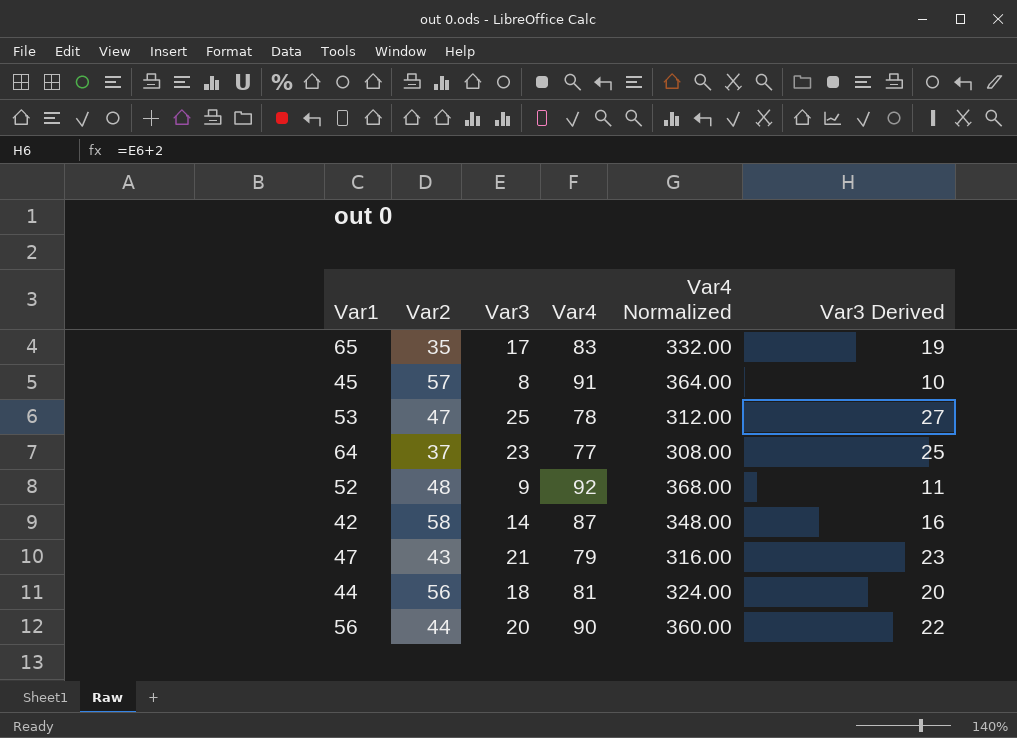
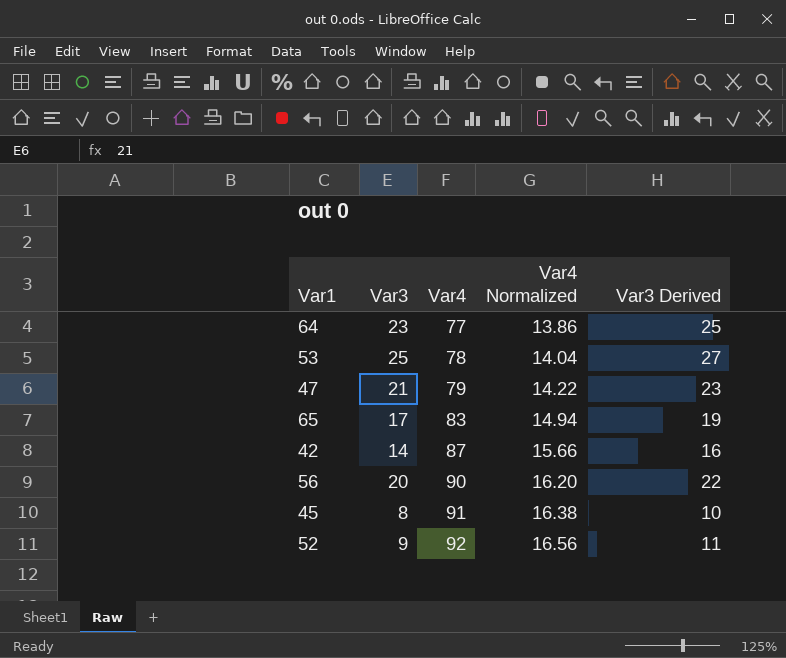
row order: none -> Var4 ascending
column Var2 | position: 2 -> none
column Var4 Normalized | formula: [Var4] * 4 -> [Var4] * 0.18
row 44: 56 | 18 | 81 | 324.00 | 20 -> none

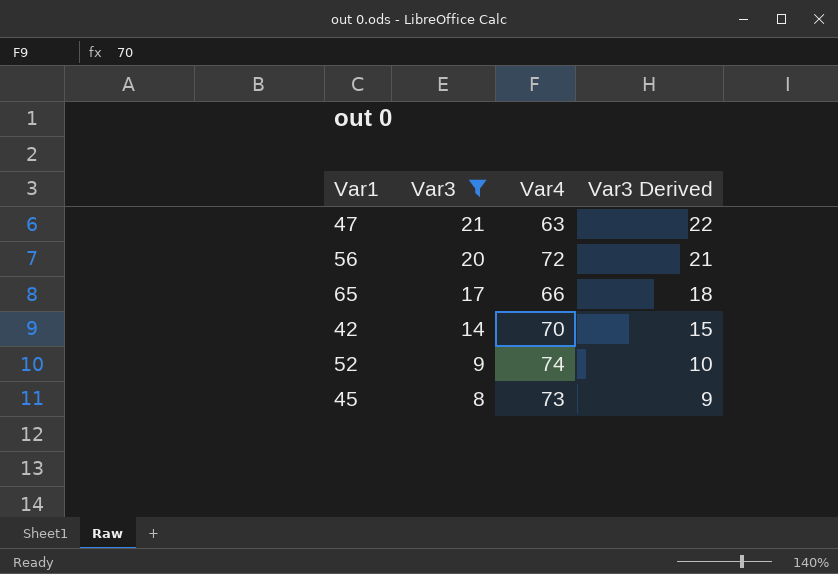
filter: none -> Var3 <= 21
row order: Var4 ascending -> Var3 descending
column Var4 Normalized | formula: [Var4] * 0.18 -> none
column Var3 Derived | formula: [Var3] + 2 -> [Var3] + 1
47 | Var4: 79 -> 63
56 | Var4: 90 -> 72
65 | Var4: 83 -> 66
42 | Var4: 87 -> 70
52 | Var4: 92 -> 74
45 | Var4: 91 -> 73

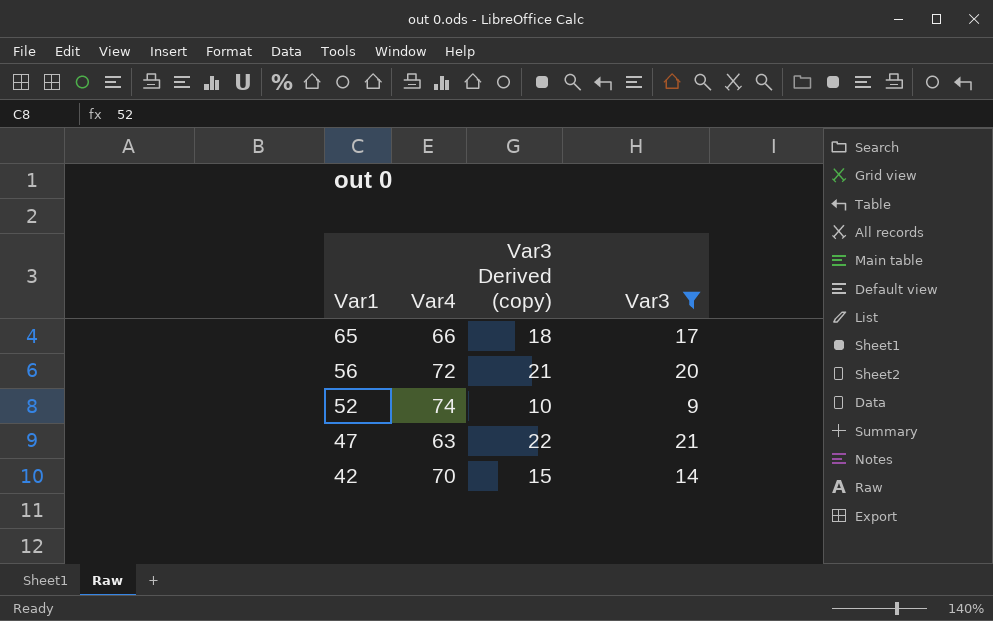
row order: Var3 descending -> Var1 descending
column name: Var3 Derived -> Var3 Derived (copy)
column Var3 | position: 2 -> 4
row 45: 8 | 73 | 9 -> none

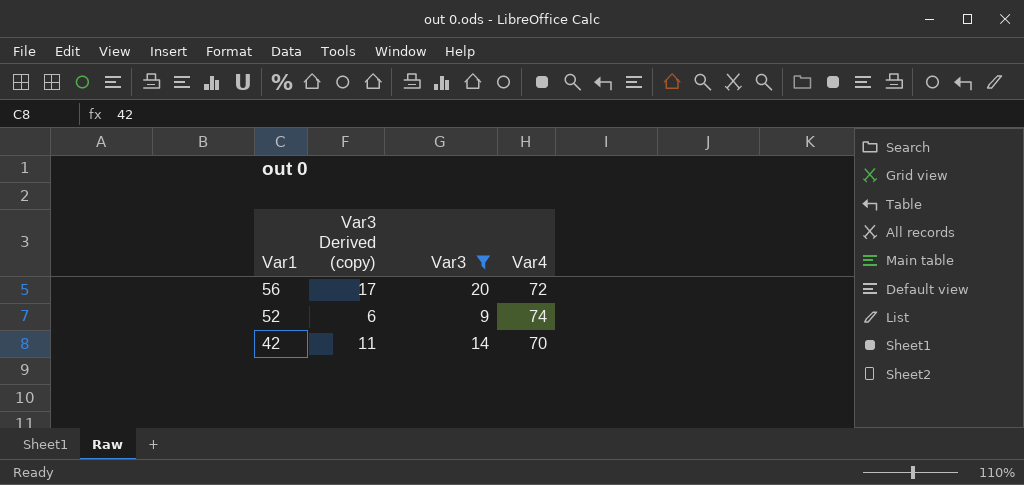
column Var3 Derived (copy) | formula: [Var3] + 1 -> [Var3] - 3
column Var4 | position: 2 -> 4
row 65: 66 | 18 | 17 -> none
row 47: 63 | 22 | 21 -> none

